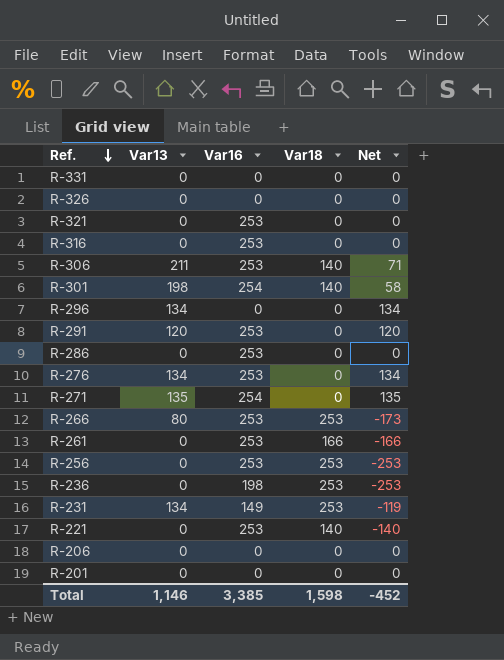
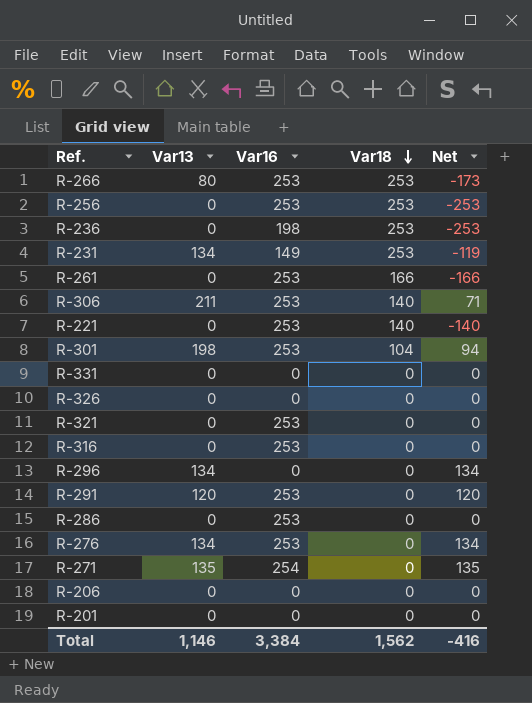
row order: Ref. descending -> Var18 descending
R-301 | Var16: 254 -> 253
R-301 | Var18: 140 -> 104
R-301 | Net: 58 -> 94
Total | Var16: 3,385 -> 3,384
Total | Var18: 1,598 -> 1,562
Total | Net: -452 -> -416

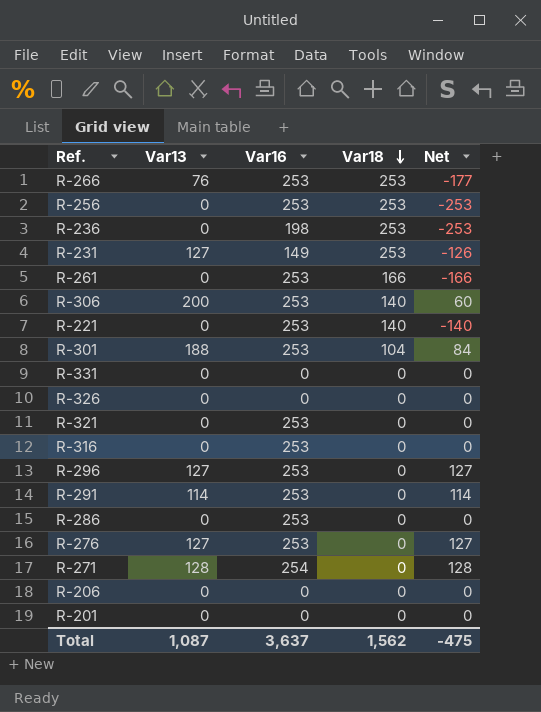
R-266 | Var13: 80 -> 76
R-266 | Net: -173 -> -177
R-231 | Var13: 134 -> 127
R-231 | Net: -119 -> -126
R-306 | Var13: 211 -> 200
R-306 | Net: 71 -> 60
R-301 | Var13: 198 -> 188
R-301 | Net: 94 -> 84
R-296 | Var13: 134 -> 127
R-296 | Var16: 0 -> 253
R-296 | Net: 134 -> 127
R-291 | Var13: 120 -> 114
R-291 | Net: 120 -> 114
R-276 | Var13: 134 -> 127
R-276 | Net: 134 -> 127
R-271 | Var13: 135 -> 128
R-271 | Net: 135 -> 128
Total | Var13: 1,146 -> 1,087
Total | Var16: 3,384 -> 3,637
Total | Net: -416 -> -475

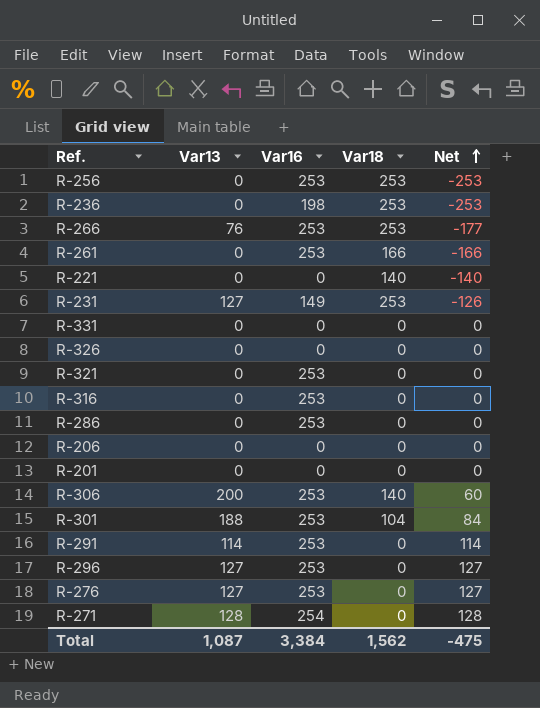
row order: Var18 descending -> Net ascending
R-221 | Var16: 253 -> 0
Total | Var16: 3,637 -> 3,384

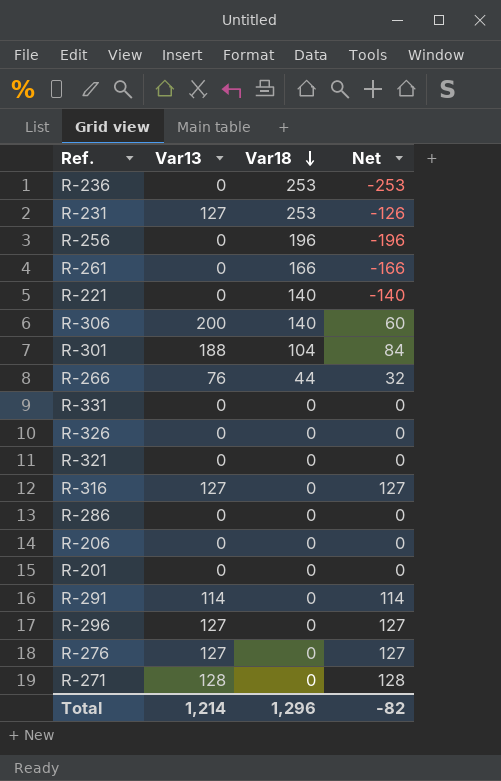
row order: Net ascending -> Var18 descending
column Var16 | position: 3 -> none
R-256 | Var18: 253 -> 196
R-256 | Net: -253 -> -196
R-266 | Var18: 253 -> 44
R-266 | Net: -177 -> 32
R-316 | Var13: 0 -> 127
R-316 | Net: 0 -> 127
Total | Var13: 1,087 -> 1,214
Total | Var18: 1,562 -> 1,296
Total | Net: -475 -> -82

